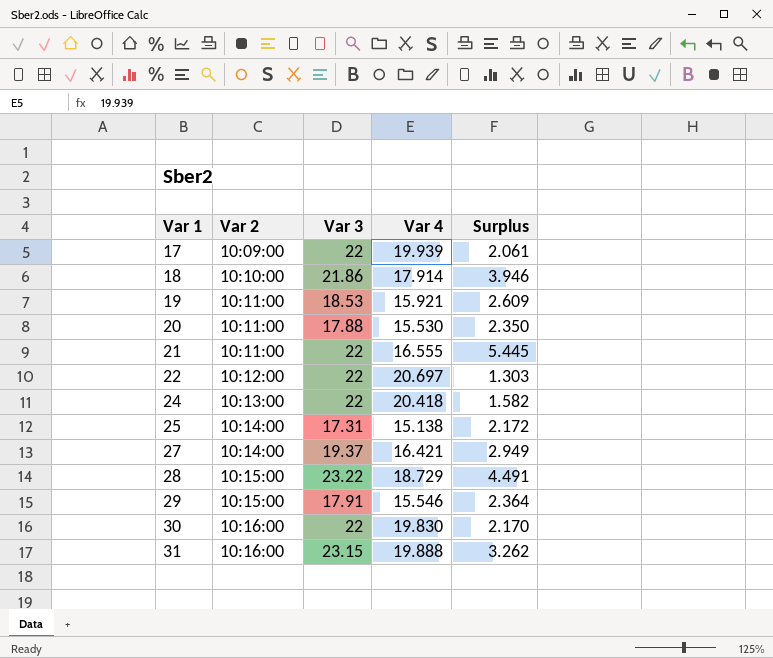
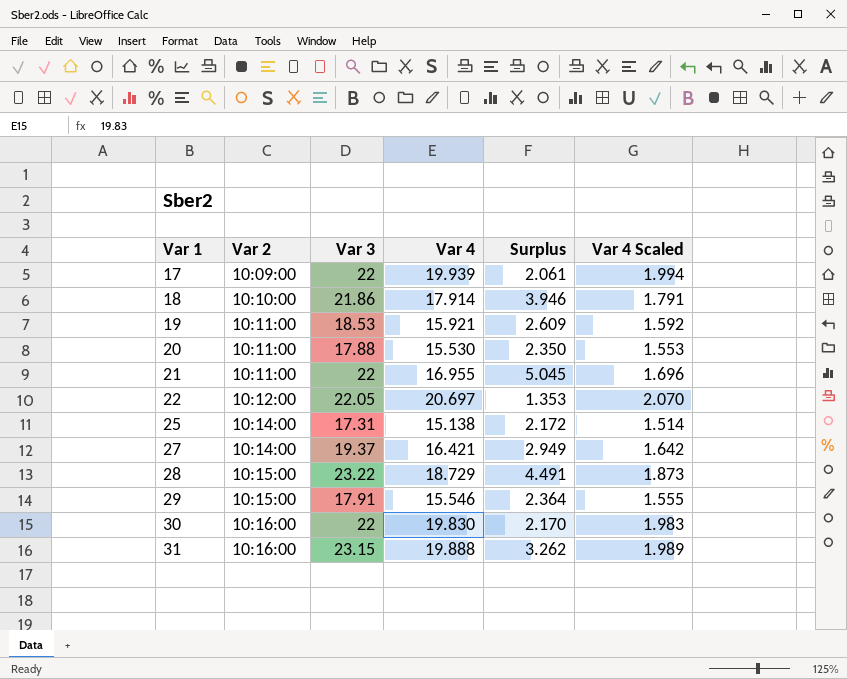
column Var 4 Scaled | formula: none -> [Var 4] * 0.1
row 24: 10:13:00 | 22 | 20.418 | 1.582 -> none
21 | Var 4: 16.555 -> 16.955
21 | Surplus: 5.445 -> 5.045
22 | Var 3: 22 -> 22.05
22 | Surplus: 1.303 -> 1.353

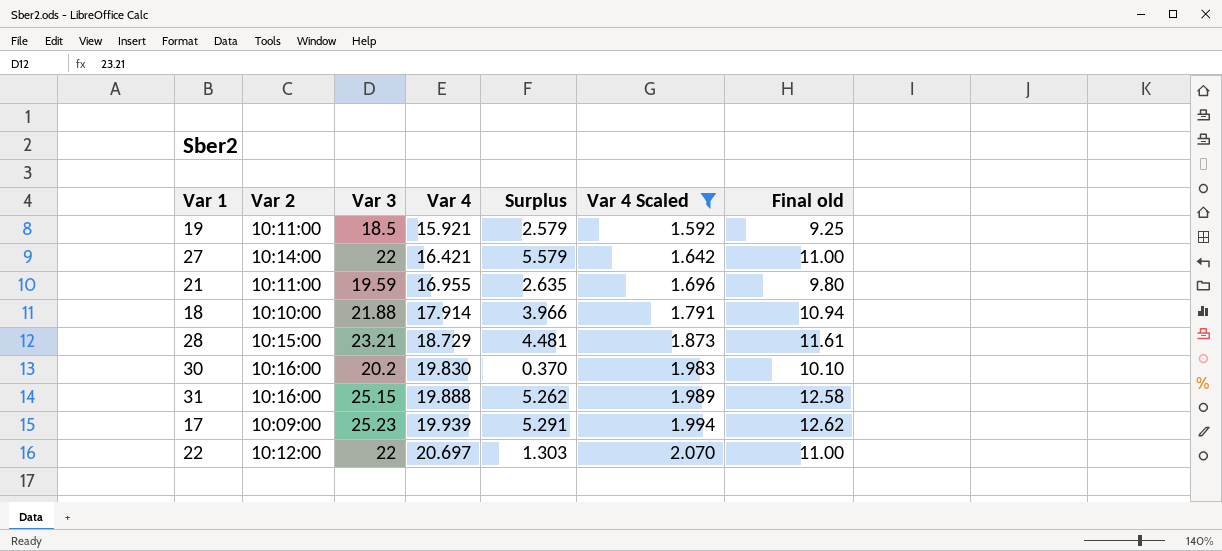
filter: none -> Var 4 Scaled >= 1.592
row order: Var 1 ascending -> Var 4 ascending
column Final old | formula: none -> [Var 3] * 0.5
19 | Var 3: 18.53 -> 18.5
19 | Surplus: 2.609 -> 2.579
27 | Var 3: 19.37 -> 22
27 | Surplus: 2.949 -> 5.579
21 | Var 3: 22 -> 19.59
21 | Surplus: 5.045 -> 2.635
18 | Var 3: 21.86 -> 21.88
18 | Surplus: 3.946 -> 3.966
28 | Var 3: 23.22 -> 23.21
28 | Surplus: 4.491 -> 4.481
30 | Var 3: 22 -> 20.2
30 | Surplus: 2.170 -> 0.370
31 | Var 3: 23.15 -> 25.15
31 | Surplus: 3.262 -> 5.262
17 | Var 3: 22 -> 25.23
17 | Surplus: 2.061 -> 5.291
22 | Var 3: 22.05 -> 22
22 | Surplus: 1.353 -> 1.303

